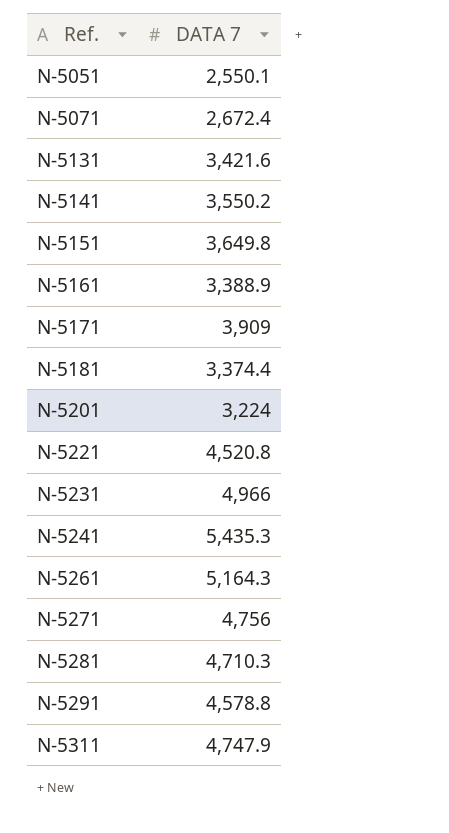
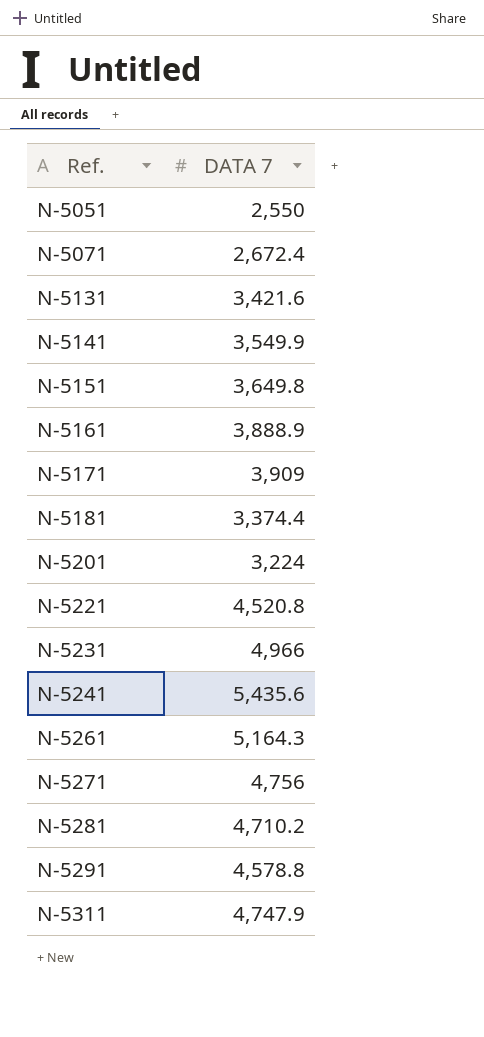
N-5051 | DATA 7: 2,550.1 -> 2,550
N-5141 | DATA 7: 3,550.2 -> 3,549.9
N-5161 | DATA 7: 3,388.9 -> 3,888.9
N-5241 | DATA 7: 5,435.3 -> 5,435.6
N-5281 | DATA 7: 4,710.3 -> 4,710.2

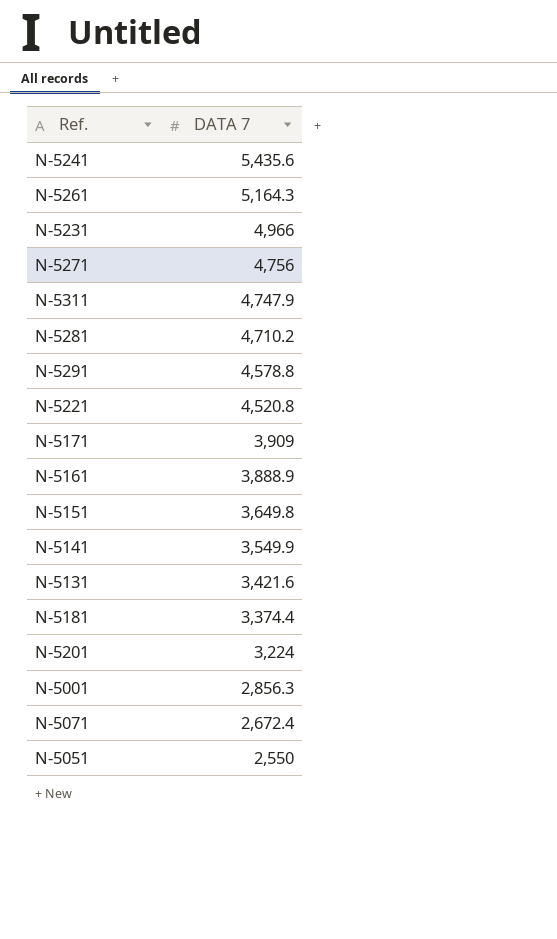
row order: Ref. ascending -> DATA 7 descending
row N-5001: none -> 2,856.3

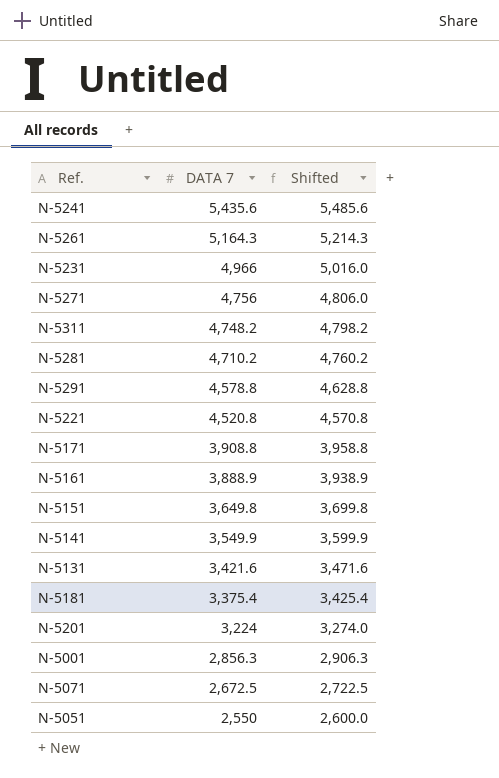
column Shifted | formula: none -> [DATA 7] + 50
N-5311 | DATA 7: 4,747.9 -> 4,748.2
N-5171 | DATA 7: 3,909 -> 3,908.8
N-5181 | DATA 7: 3,374.4 -> 3,375.4
N-5071 | DATA 7: 2,672.4 -> 2,672.5

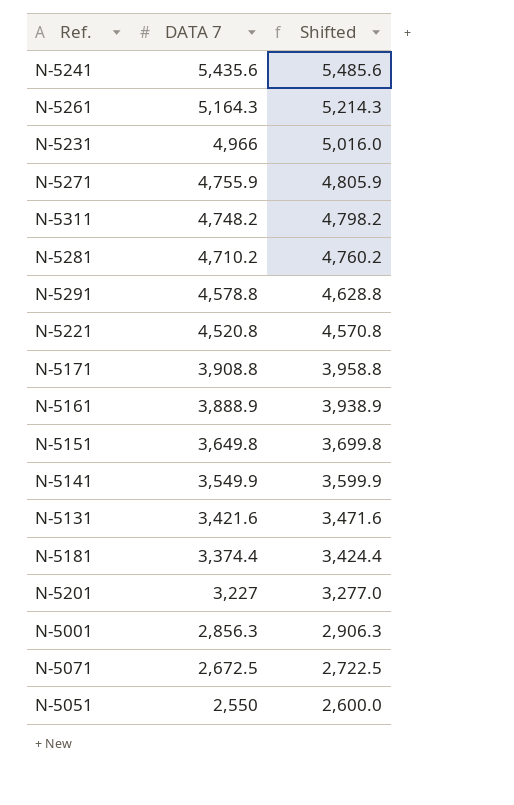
N-5271 | DATA 7: 4,756 -> 4,755.9
N-5271 | Shifted: 4,806.0 -> 4,805.9
N-5181 | DATA 7: 3,375.4 -> 3,374.4
N-5181 | Shifted: 3,425.4 -> 3,424.4
N-5201 | DATA 7: 3,224 -> 3,227
N-5201 | Shifted: 3,274.0 -> 3,277.0

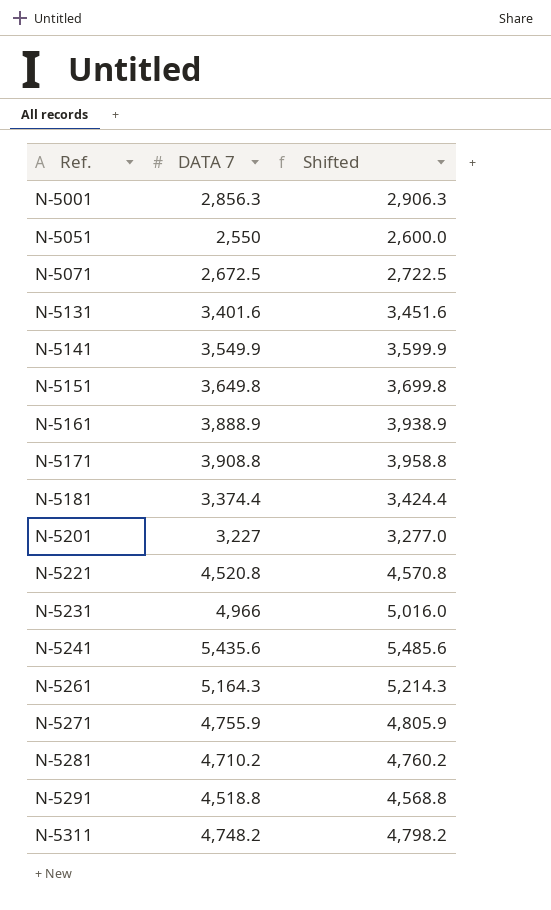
row order: DATA 7 descending -> Ref. ascending
N-5131 | DATA 7: 3,421.6 -> 3,401.6
N-5131 | Shifted: 3,471.6 -> 3,451.6
N-5291 | DATA 7: 4,578.8 -> 4,518.8
N-5291 | Shifted: 4,628.8 -> 4,568.8

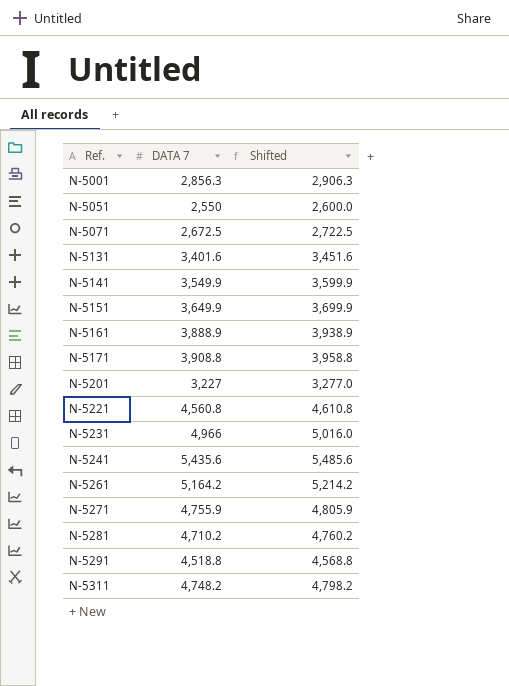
row N-5181: 3,374.4 | 3,424.4 -> none
N-5151 | DATA 7: 3,649.8 -> 3,649.9
N-5151 | Shifted: 3,699.8 -> 3,699.9
N-5221 | DATA 7: 4,520.8 -> 4,560.8
N-5221 | Shifted: 4,570.8 -> 4,610.8
N-5261 | DATA 7: 5,164.3 -> 5,164.2
N-5261 | Shifted: 5,214.3 -> 5,214.2

